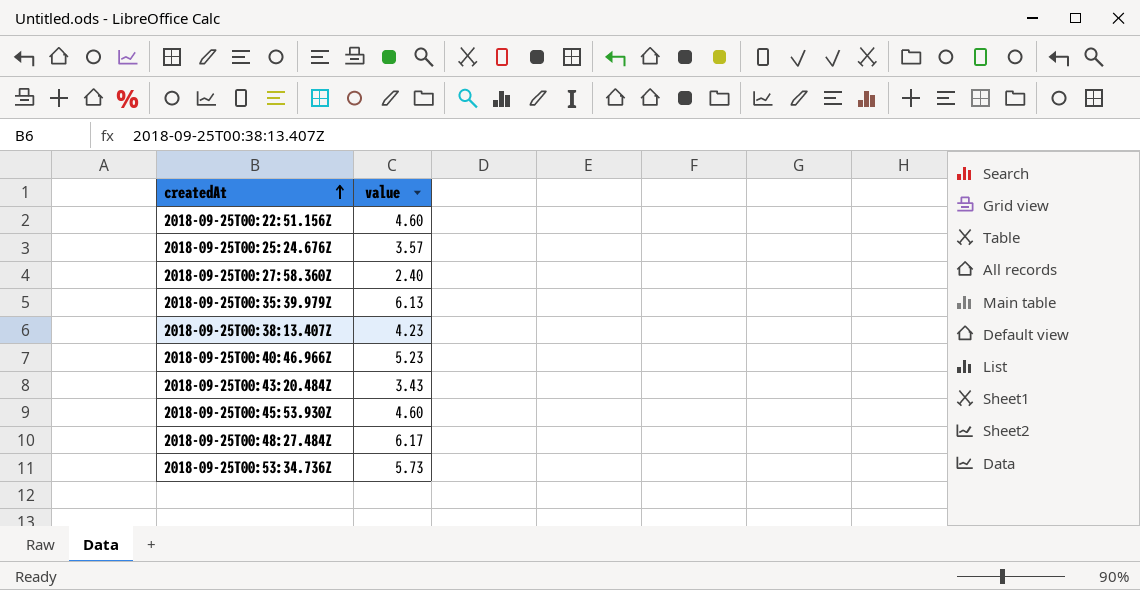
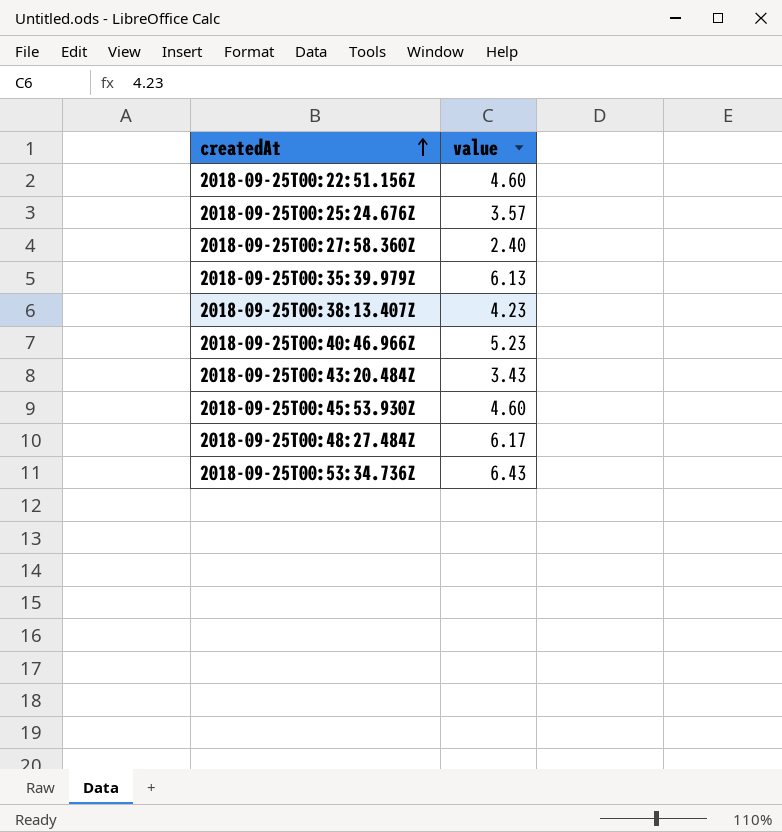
2018-09-25T00:53:34.736Z | value: 5.73 -> 6.43

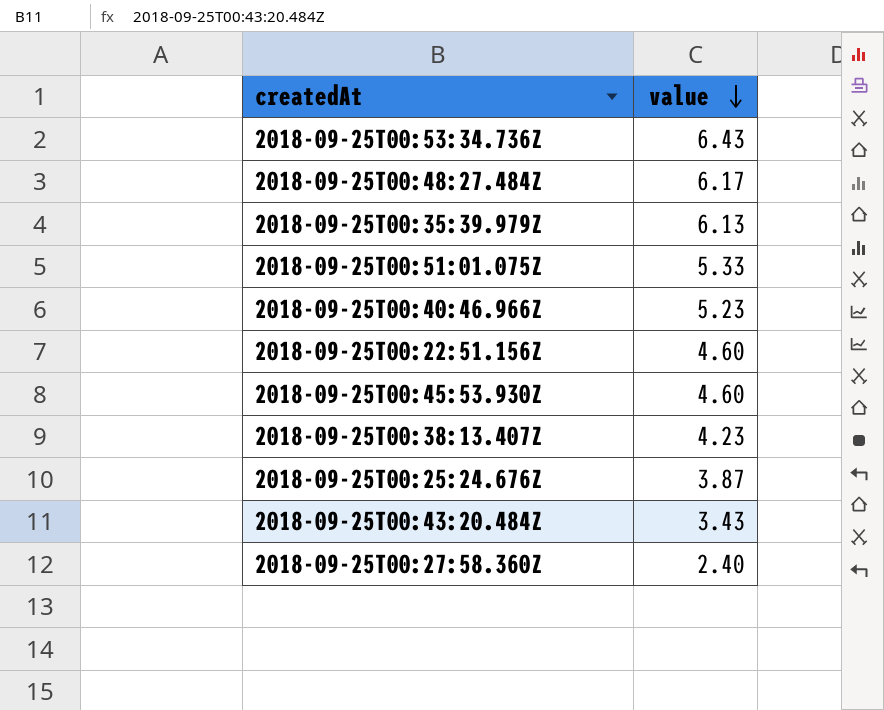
row order: createdAt ascending -> value descending
row 2018-09-25T00:51:01.075Z: none -> 5.33
2018-09-25T00:25:24.676Z | value: 3.57 -> 3.87

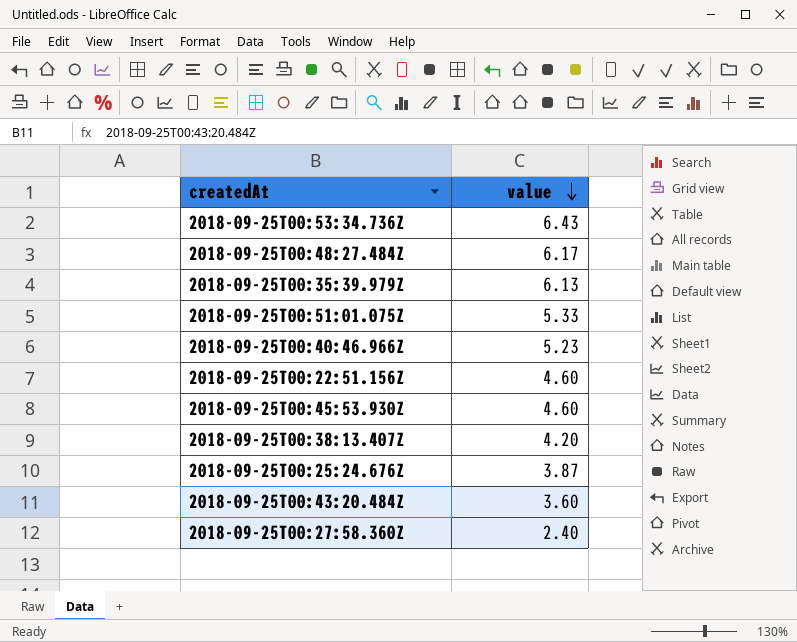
2018-09-25T00:38:13.407Z | value: 4.23 -> 4.20
2018-09-25T00:43:20.484Z | value: 3.43 -> 3.60

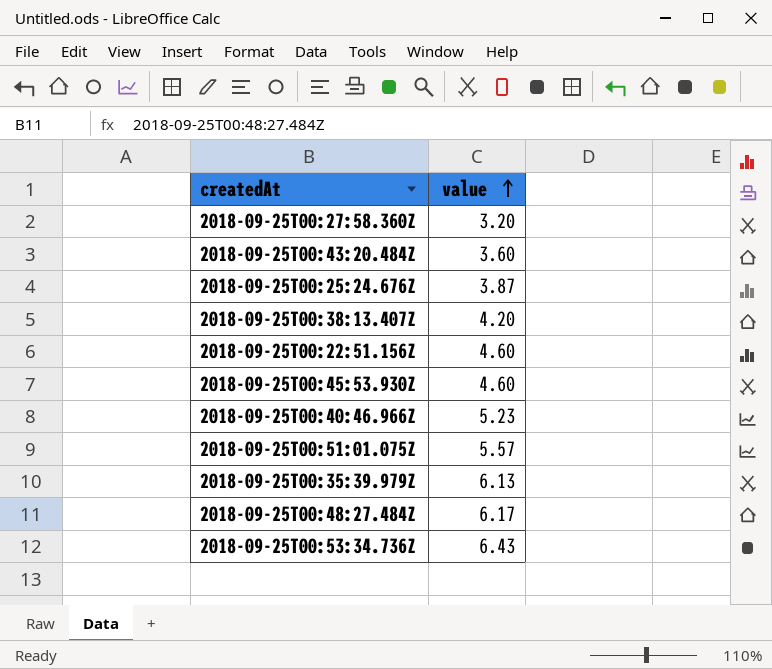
row order: value descending -> value ascending
2018-09-25T00:27:58.360Z | value: 2.40 -> 3.20
2018-09-25T00:51:01.075Z | value: 5.33 -> 5.57

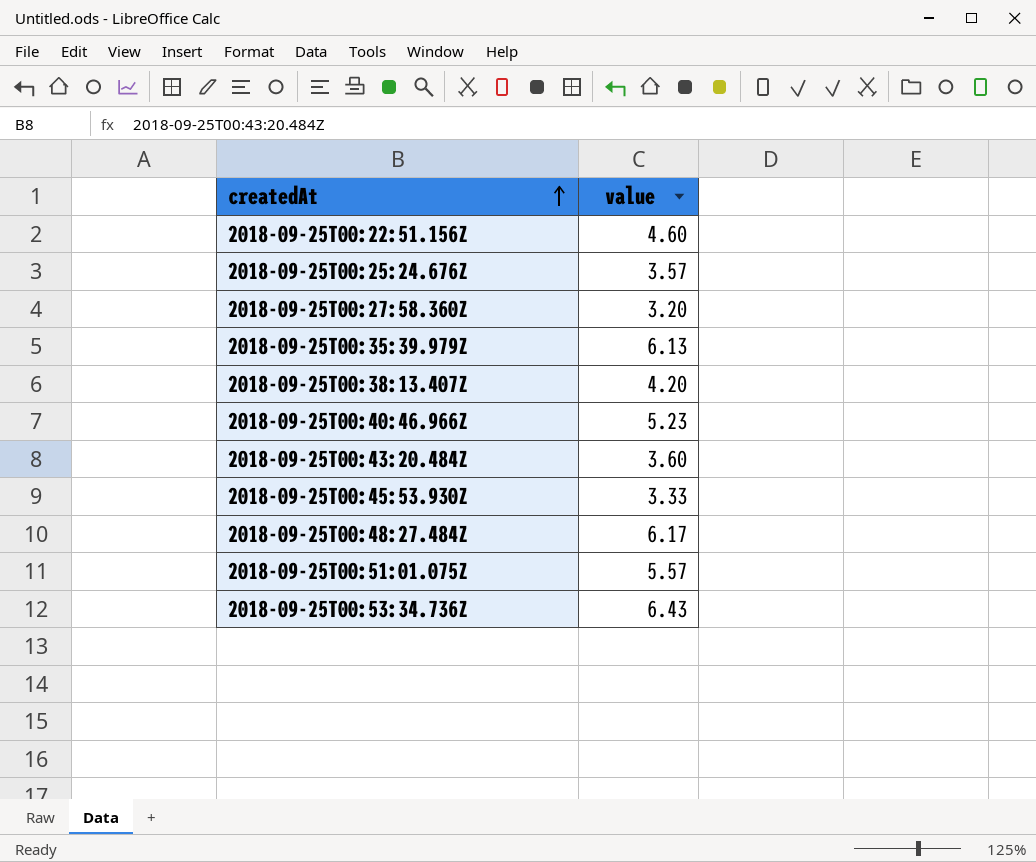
row order: value ascending -> createdAt ascending
2018-09-25T00:25:24.676Z | value: 3.87 -> 3.57
2018-09-25T00:45:53.930Z | value: 4.60 -> 3.33

